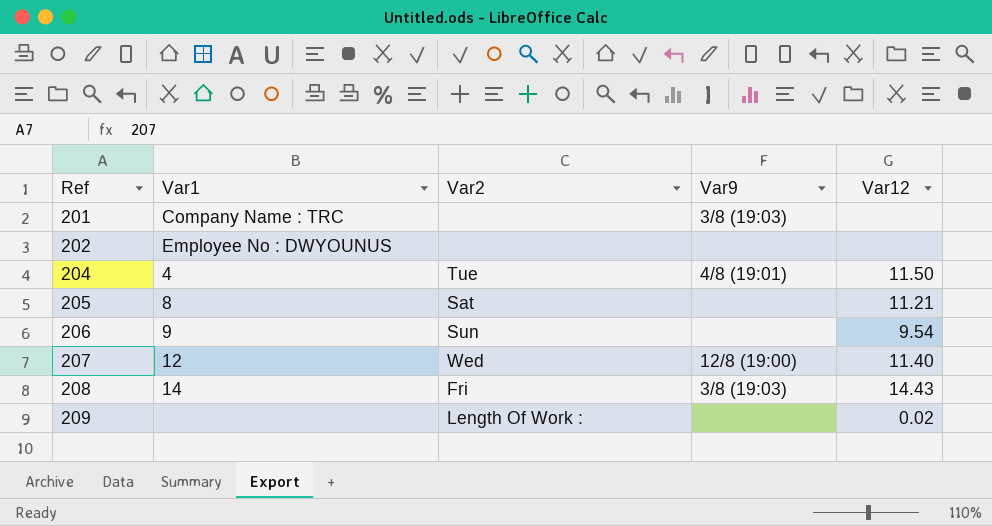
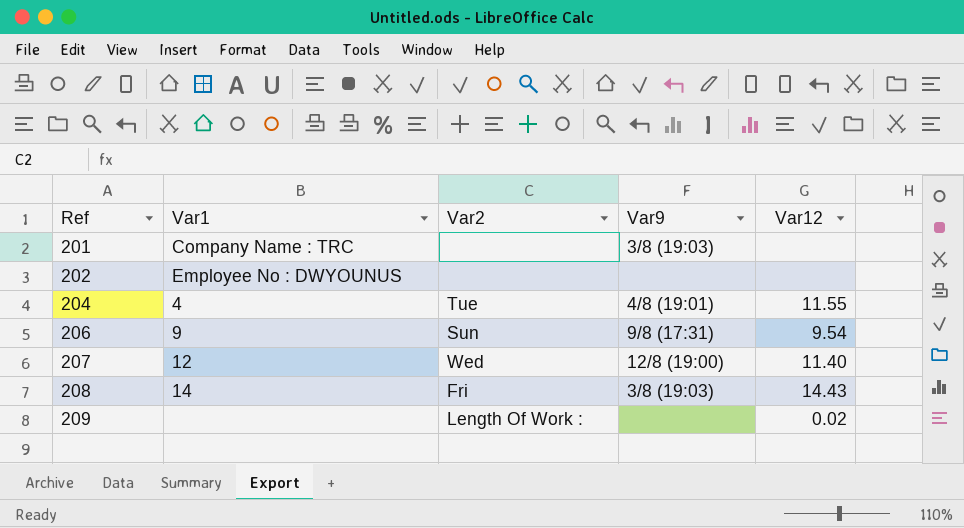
row 205: 8 | Sat | none | 11.21 -> none
204 | Var12: 11.50 -> 11.55
206 | Var9: none -> 9/8 (17:31)

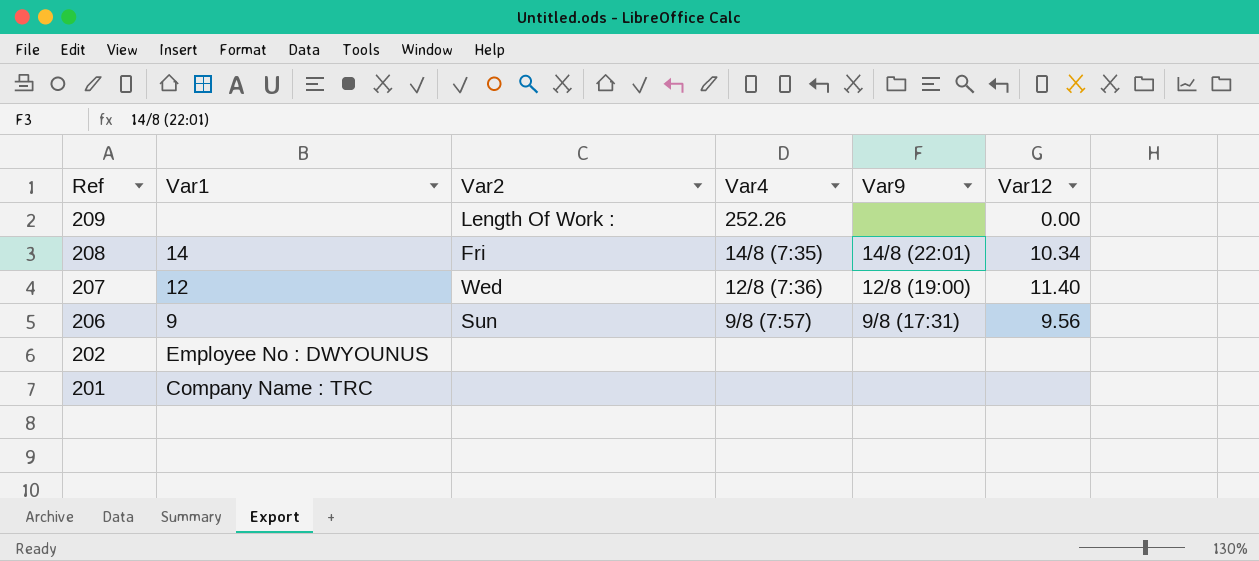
row order: Ref ascending -> Ref descending
column Var4 | position: none -> 4
row 204: 4 | Tue | 4/8 (19:01) | 11.55 -> none
209 | Var12: 0.02 -> 0.00
208 | Var9: 3/8 (19:03) -> 14/8 (22:01)
208 | Var12: 14.43 -> 10.34
206 | Var12: 9.54 -> 9.56
201 | Var9: 3/8 (19:03) -> none

